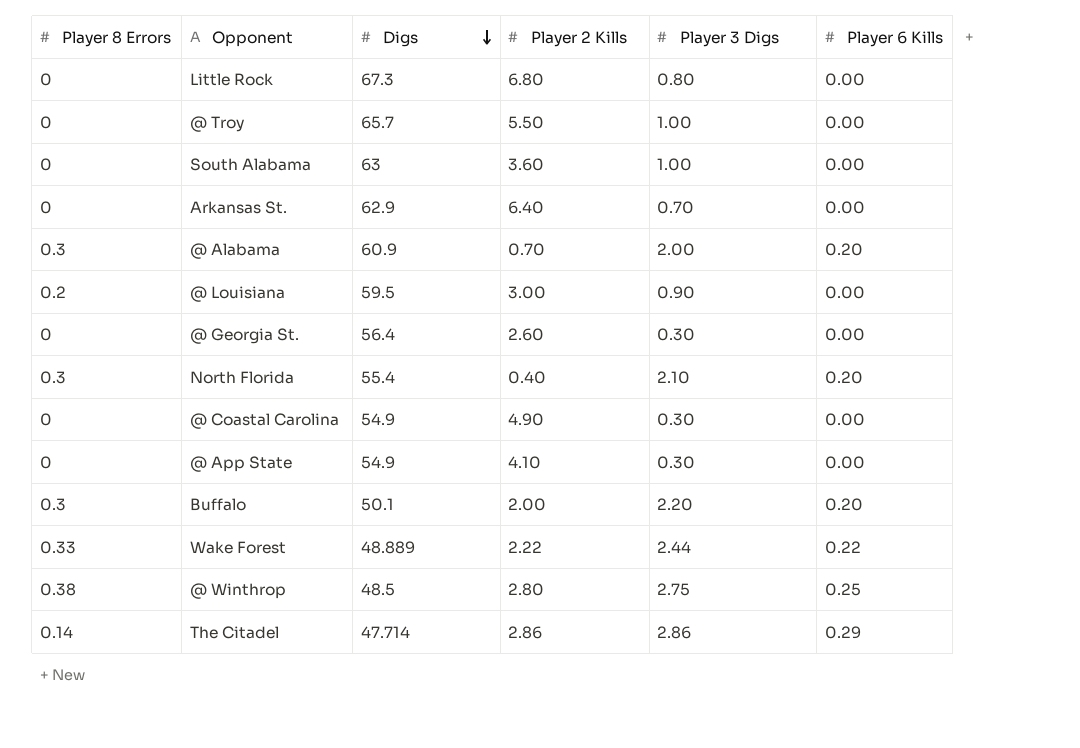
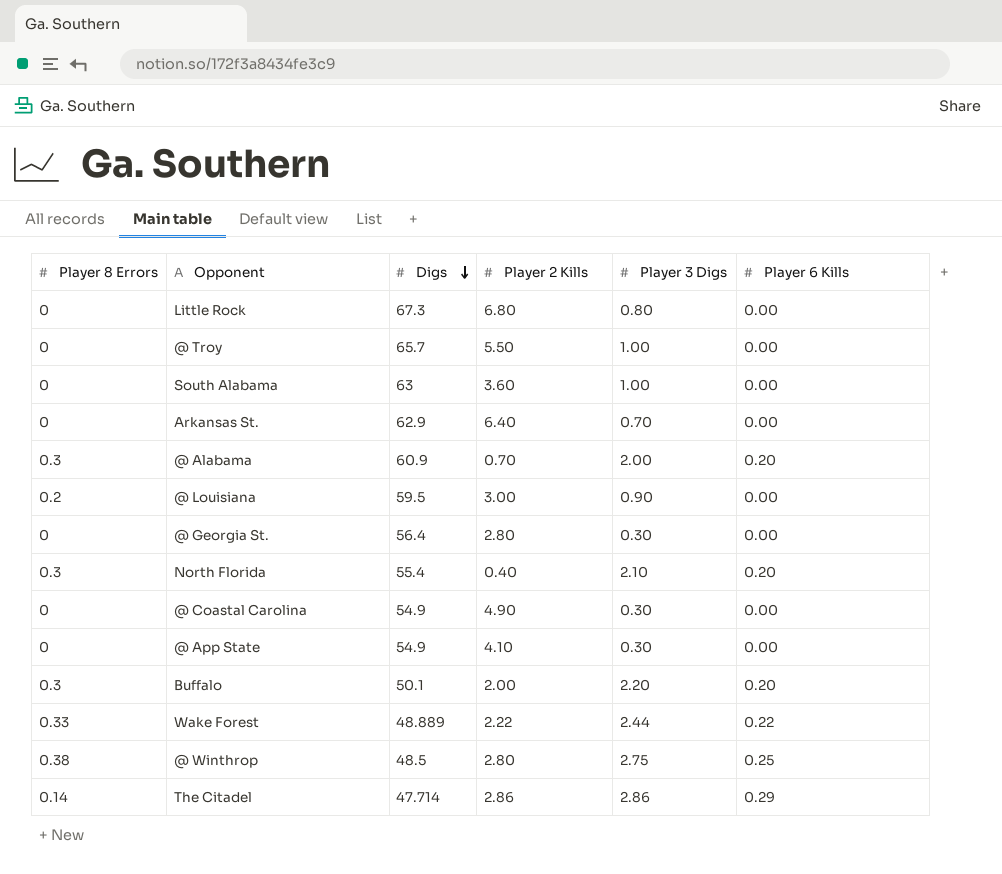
@ Georgia St. | Player 2 Kills: 2.60 -> 2.80

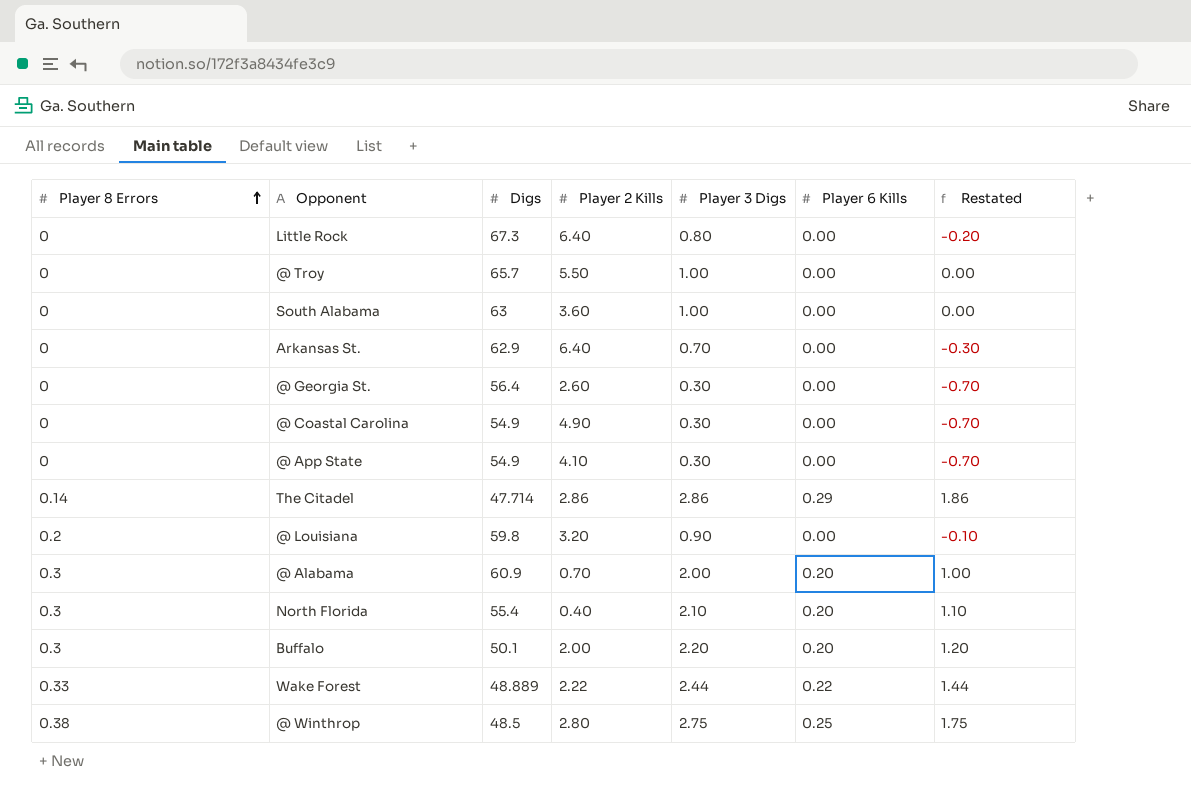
row order: Digs descending -> Player 8 Errors ascending
column Restated | formula: none -> [Player 3 Digs] - 1
Little Rock | Player 2 Kills: 6.80 -> 6.40
@ Georgia St. | Player 2 Kills: 2.80 -> 2.60
@ Louisiana | Digs: 59.5 -> 59.8
@ Louisiana | Player 2 Kills: 3.00 -> 3.20

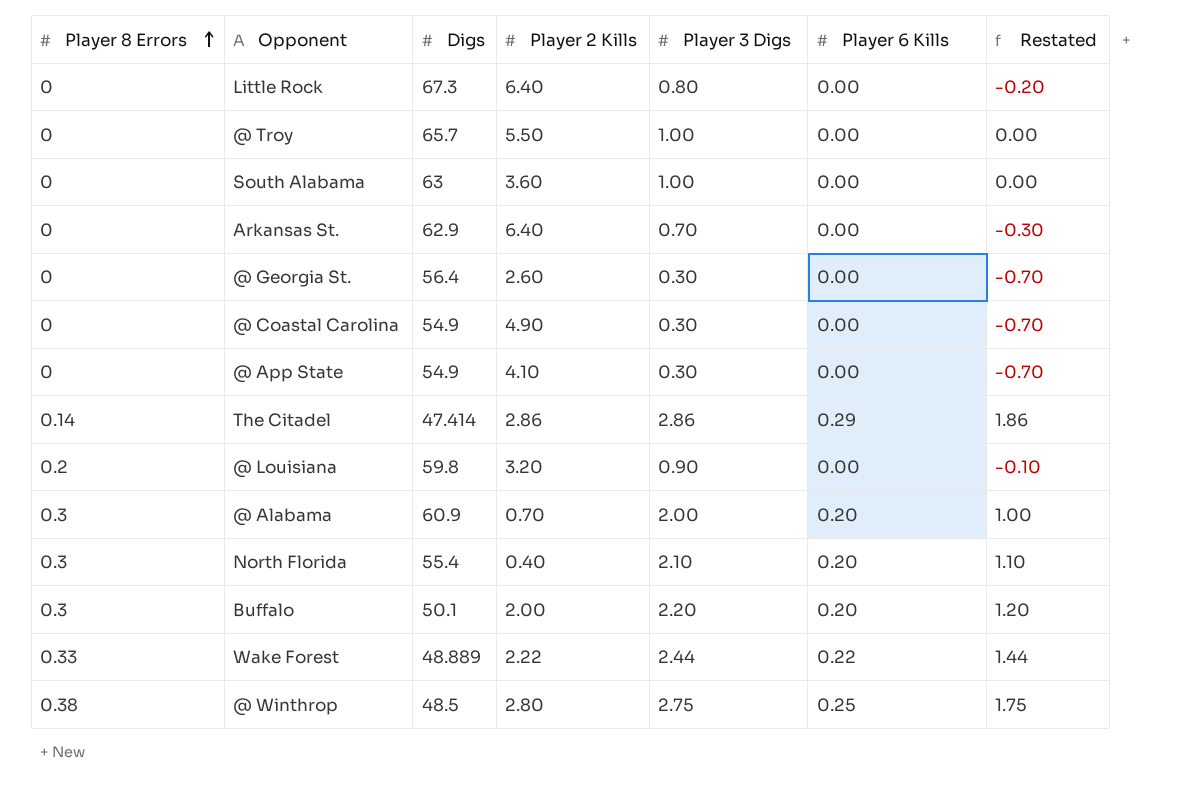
The Citadel | Digs: 47.714 -> 47.414

